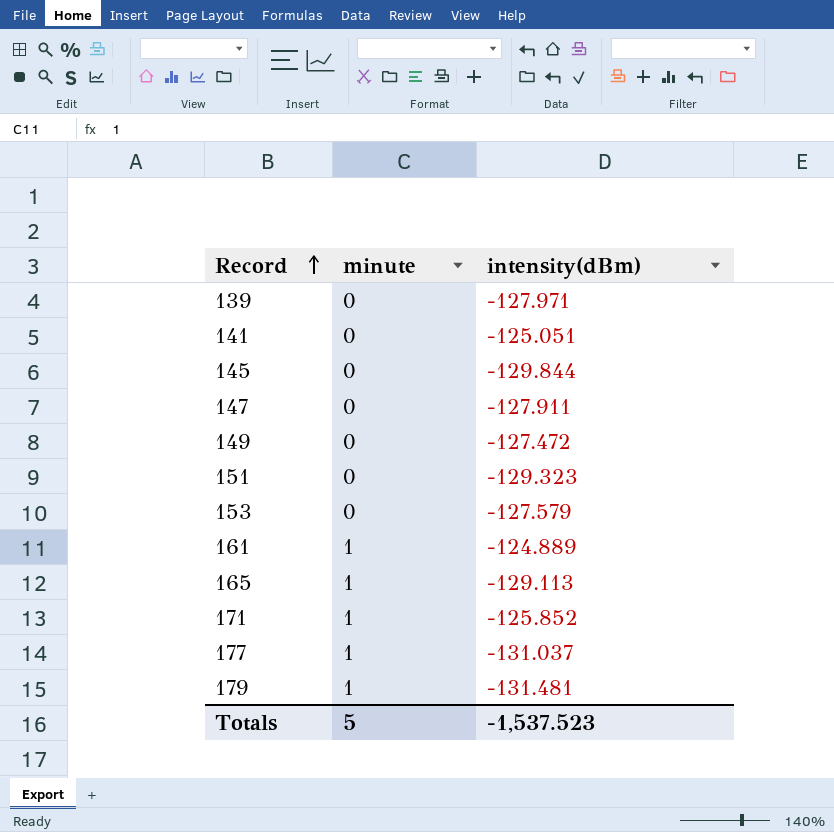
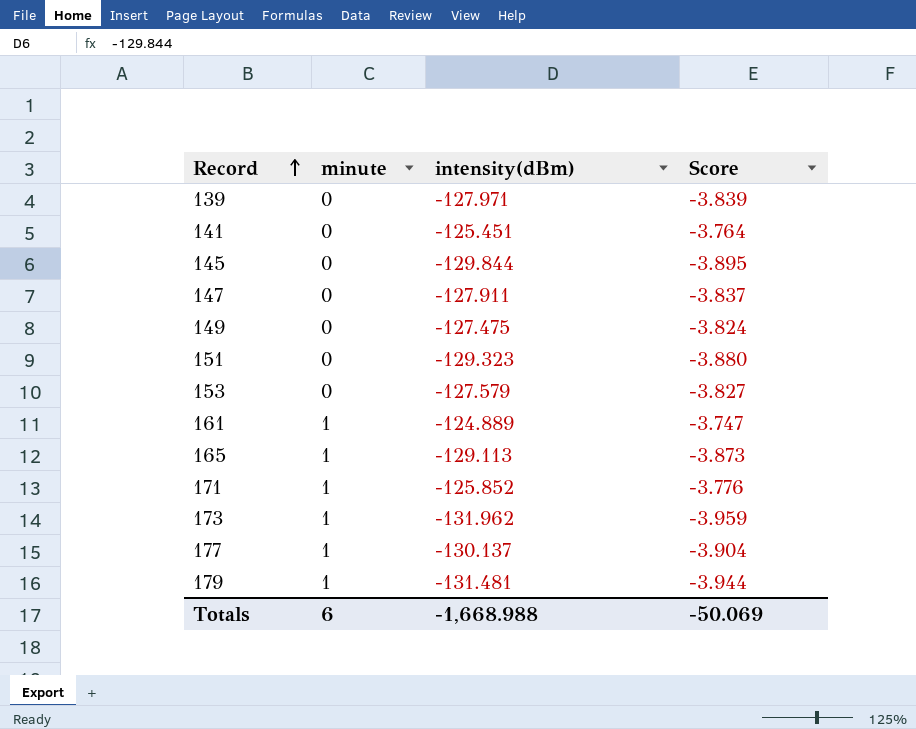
column Score | formula: none -> [intensity(dBm)] * 0.03
141 | intensity(dBm): -125.051 -> -125.451
149 | intensity(dBm): -127.472 -> -127.475
row 173: none -> 1 | -131.962 | -3.959
177 | intensity(dBm): -131.037 -> -130.137
Totals | minute: 5 -> 6
Totals | intensity(dBm): -1,537.523 -> -1,668.988

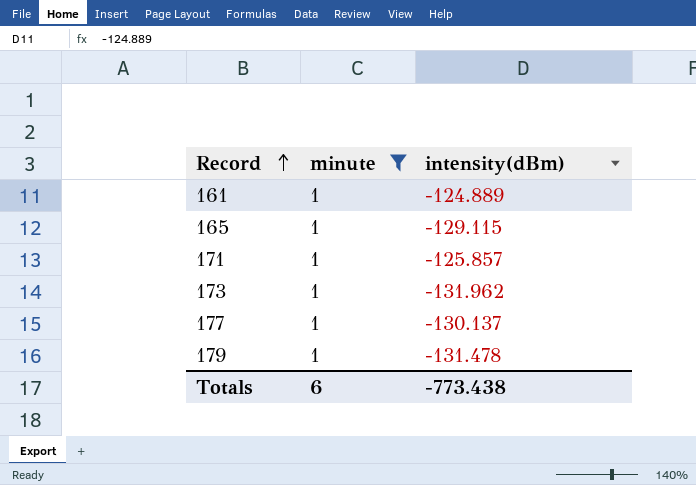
filter: none -> minute = 1
column Score | formula: [intensity(dBm)] * 0.03 -> none
165 | intensity(dBm): -129.113 -> -129.115
171 | intensity(dBm): -125.852 -> -125.857
179 | intensity(dBm): -131.481 -> -131.478
Totals | intensity(dBm): -1,668.988 -> -773.438

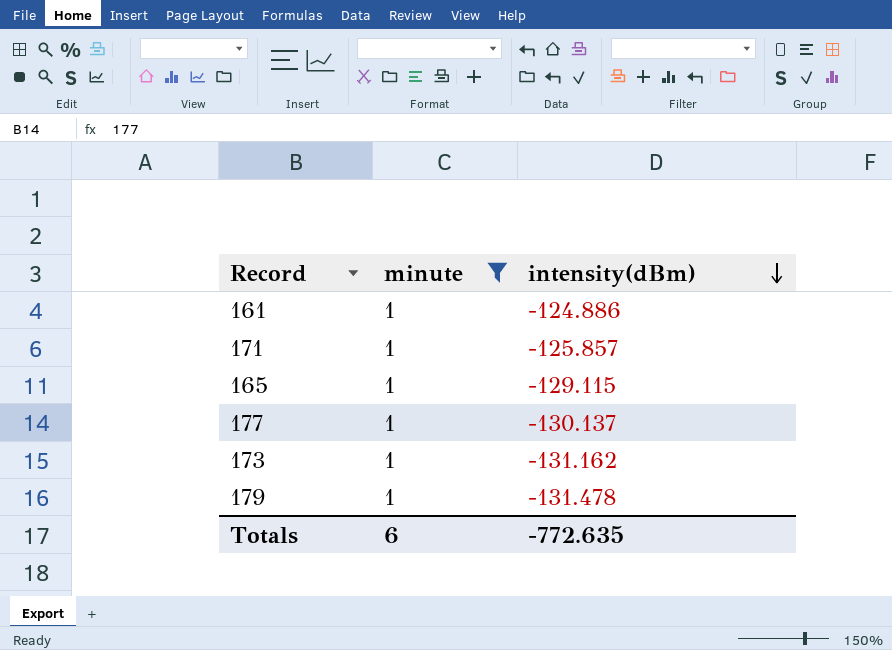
row order: Record ascending -> intensity(dBm) descending
161 | intensity(dBm): -124.889 -> -124.886
173 | intensity(dBm): -131.962 -> -131.162
Totals | intensity(dBm): -773.438 -> -772.635

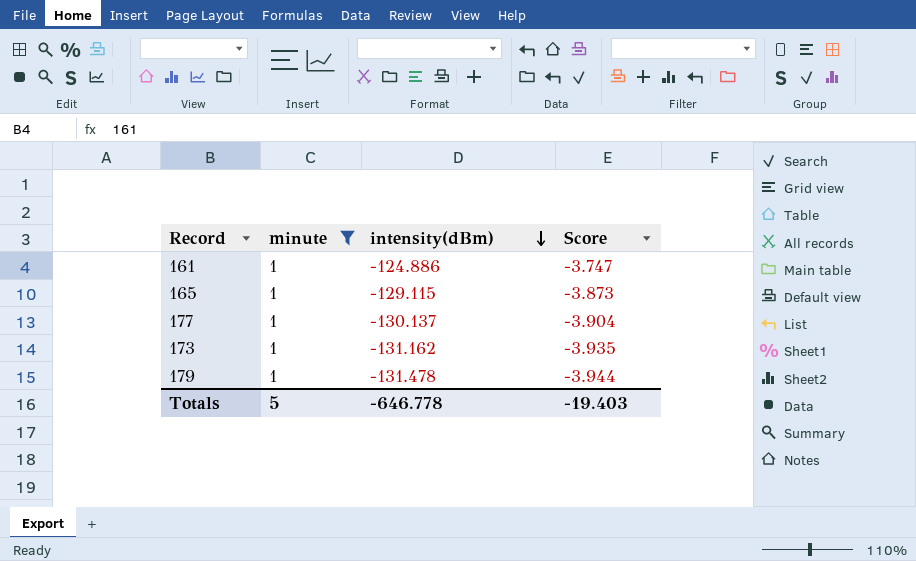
column Score | formula: none -> [intensity(dBm)] * 0.03
row 171: 1 | -125.857 -> none
Totals | minute: 6 -> 5
Totals | intensity(dBm): -772.635 -> -646.778

